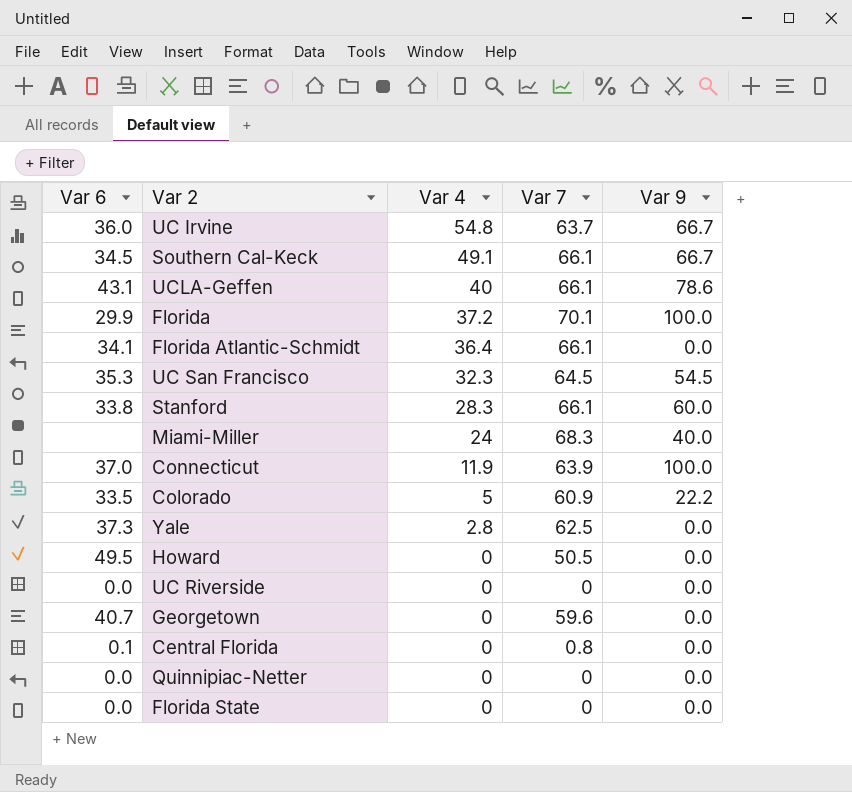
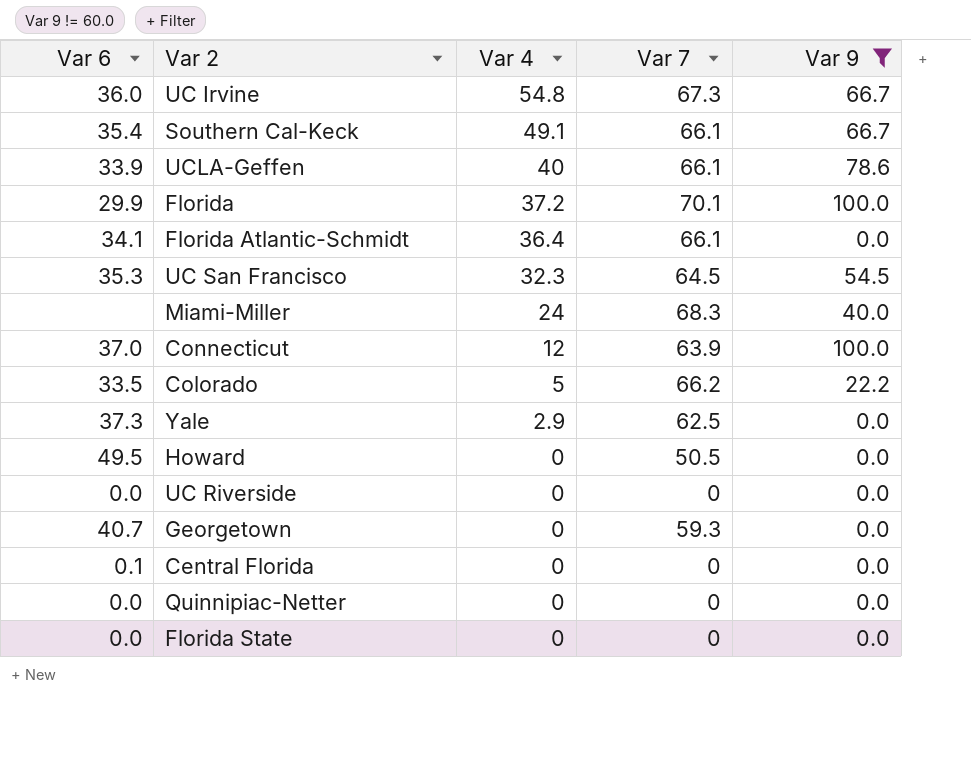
filter: none -> Var 9 != 60.0
UC Irvine | Var 7: 63.7 -> 67.3
Southern Cal-Keck | Var 6: 34.5 -> 35.4
UCLA-Geffen | Var 6: 43.1 -> 33.9
Connecticut | Var 4: 11.9 -> 12
Colorado | Var 7: 60.9 -> 66.2
Yale | Var 4: 2.8 -> 2.9
Georgetown | Var 7: 59.6 -> 59.3
Central Florida | Var 7: 0.8 -> 0

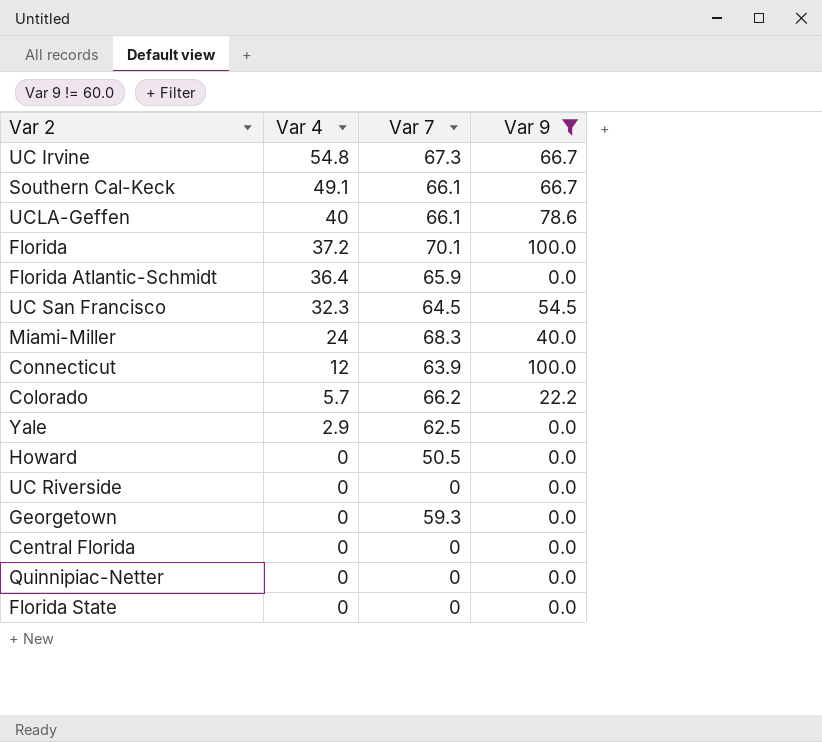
column Var 6 | position: 1 -> none
Florida Atlantic-Schmidt | Var 7: 66.1 -> 65.9
Colorado | Var 4: 5 -> 5.7

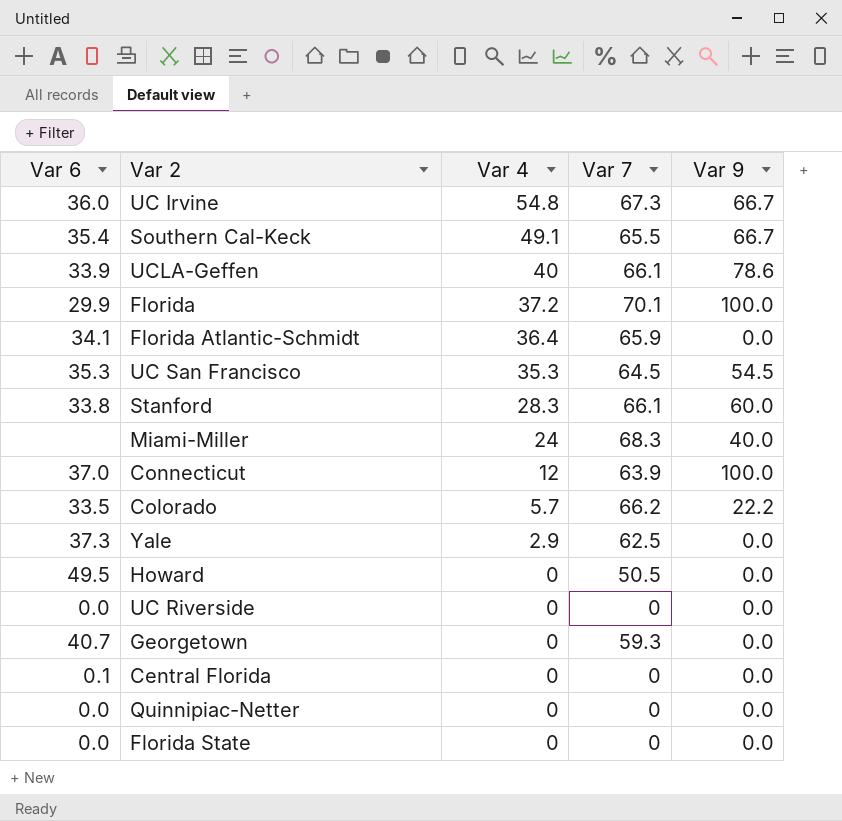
filter: Var 9 != 60.0 -> none
column Var 6 | position: none -> 1
Southern Cal-Keck | Var 7: 66.1 -> 65.5
UC San Francisco | Var 4: 32.3 -> 35.3

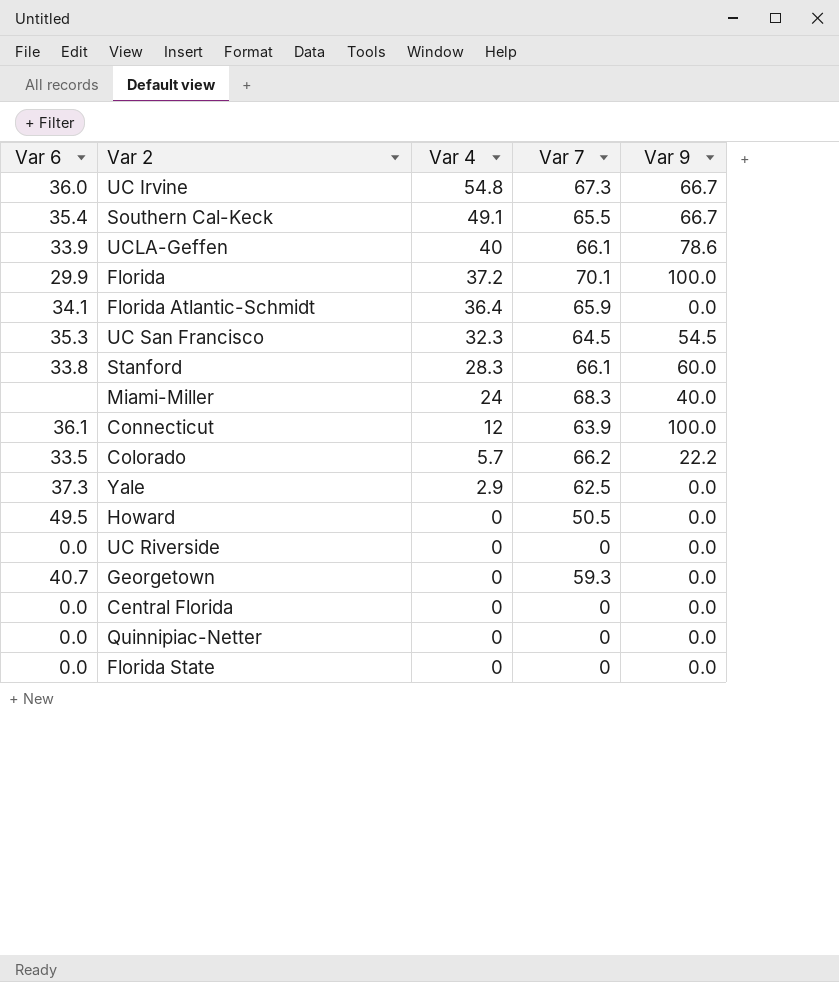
UC San Francisco | Var 4: 35.3 -> 32.3
Connecticut | Var 6: 37.0 -> 36.1
Central Florida | Var 6: 0.1 -> 0.0

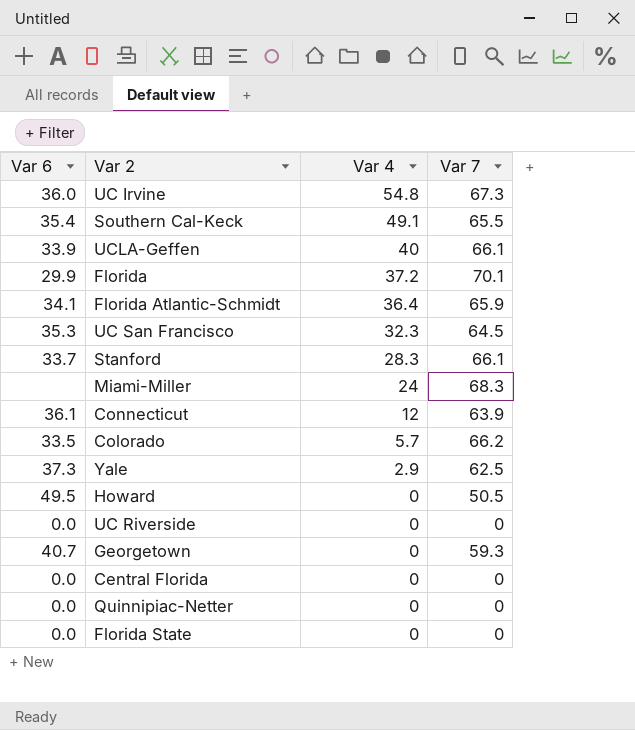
column Var 9 | position: 5 -> none
Stanford | Var 6: 33.8 -> 33.7

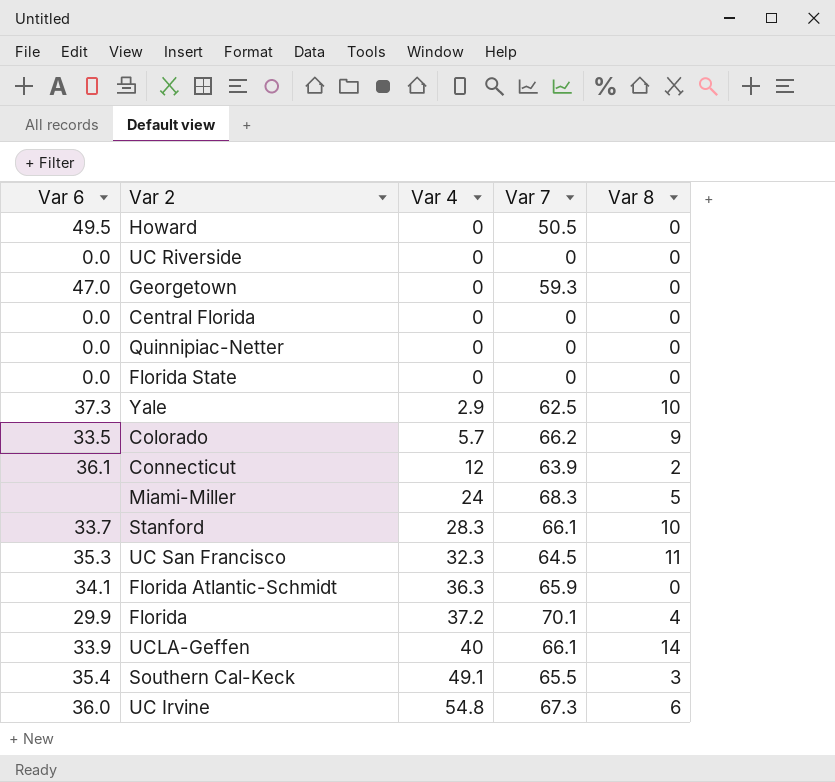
row order: Var 4 descending -> Var 4 ascending
column Var 8 | position: none -> 5
Georgetown | Var 6: 40.7 -> 47.0
Florida Atlantic-Schmidt | Var 4: 36.4 -> 36.3

